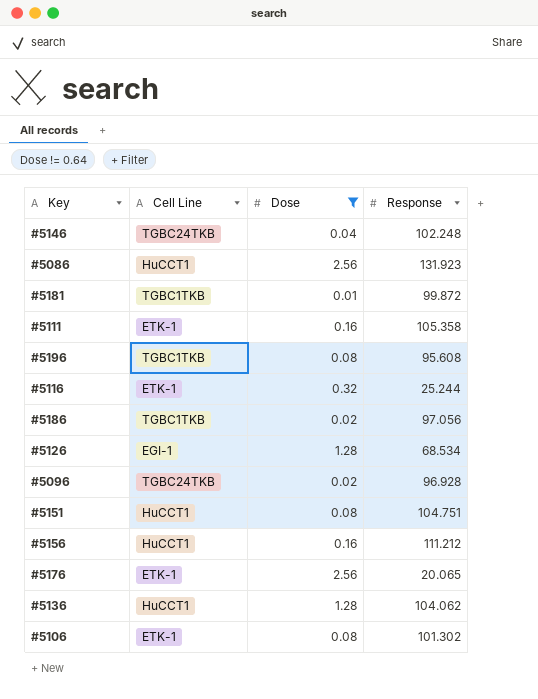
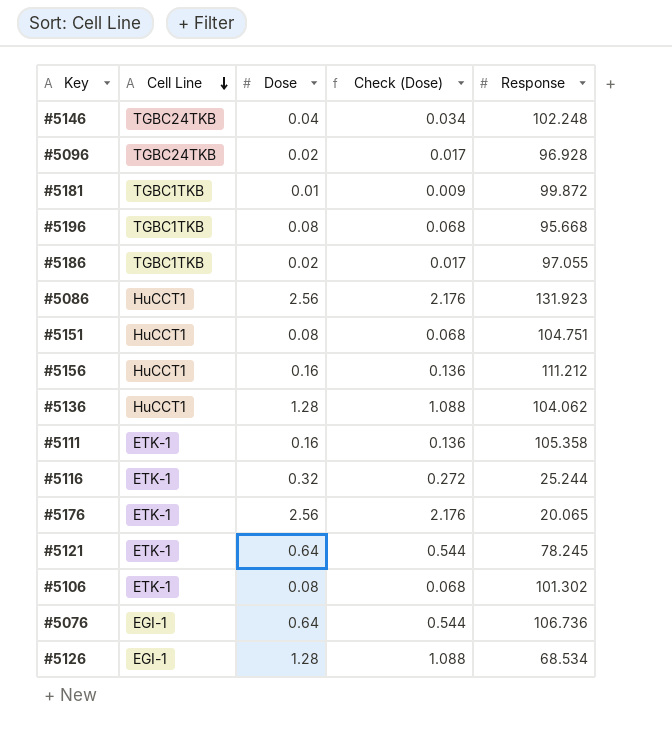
filter: Dose != 0.64 -> none
row order: none -> Cell Line descending
column Check (Dose) | formula: none -> [Dose] * 0.85
#5196 | Response: 95.608 -> 95.668
#5186 | Response: 97.056 -> 97.055

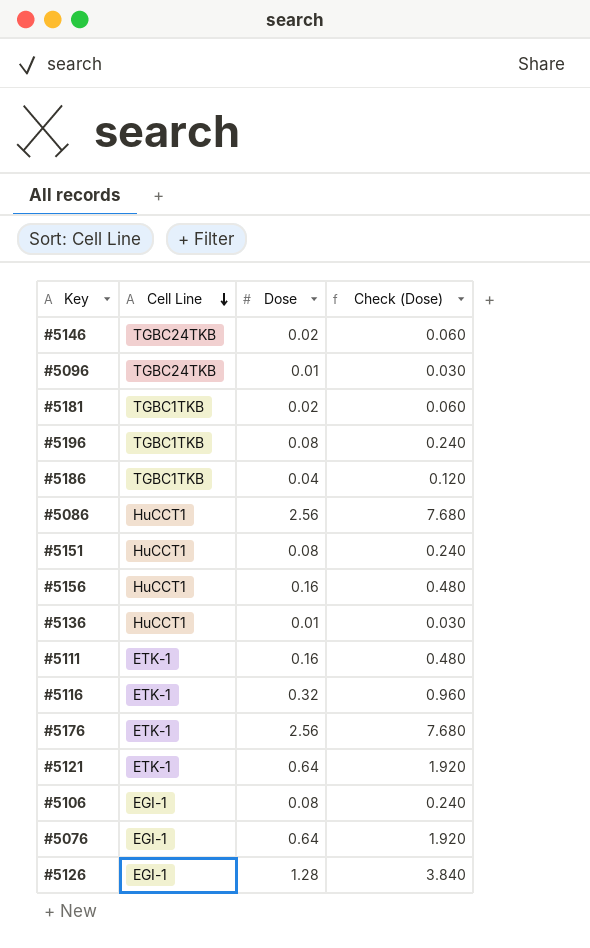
column Response | position: 5 -> none
column Check (Dose) | formula: [Dose] * 0.85 -> [Dose] * 3
#5146 | Dose: 0.04 -> 0.02
#5096 | Dose: 0.02 -> 0.01
#5181 | Dose: 0.01 -> 0.02
#5186 | Dose: 0.02 -> 0.04
#5136 | Dose: 1.28 -> 0.01
#5106 | Cell Line: ETK-1 -> EGI-1

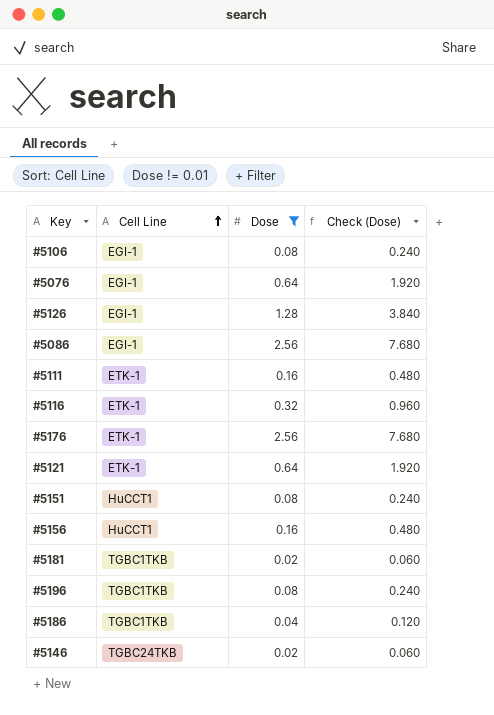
filter: none -> Dose != 0.01
row order: Cell Line descending -> Cell Line ascending
#5086 | Cell Line: HuCCT1 -> EGI-1

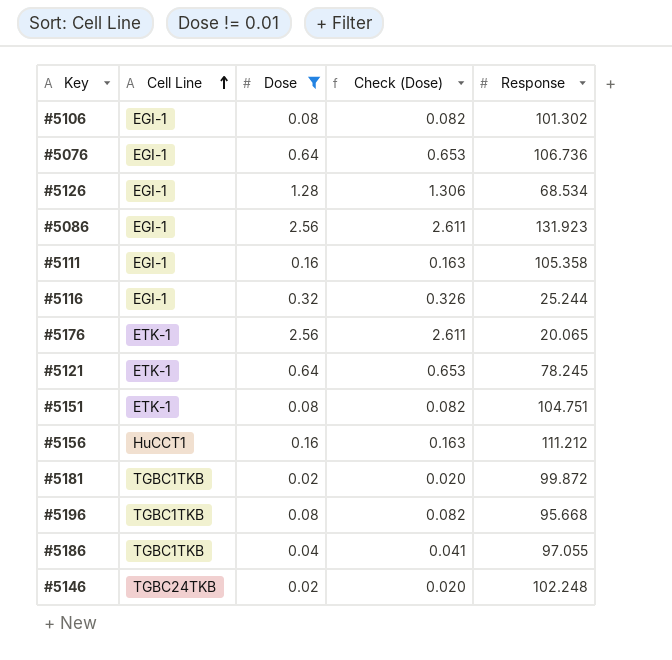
column Check (Dose) | formula: [Dose] * 3 -> [Dose] * 1.02
column Response | position: none -> 5
#5111 | Cell Line: ETK-1 -> EGI-1
#5116 | Cell Line: ETK-1 -> EGI-1
#5151 | Cell Line: HuCCT1 -> ETK-1

